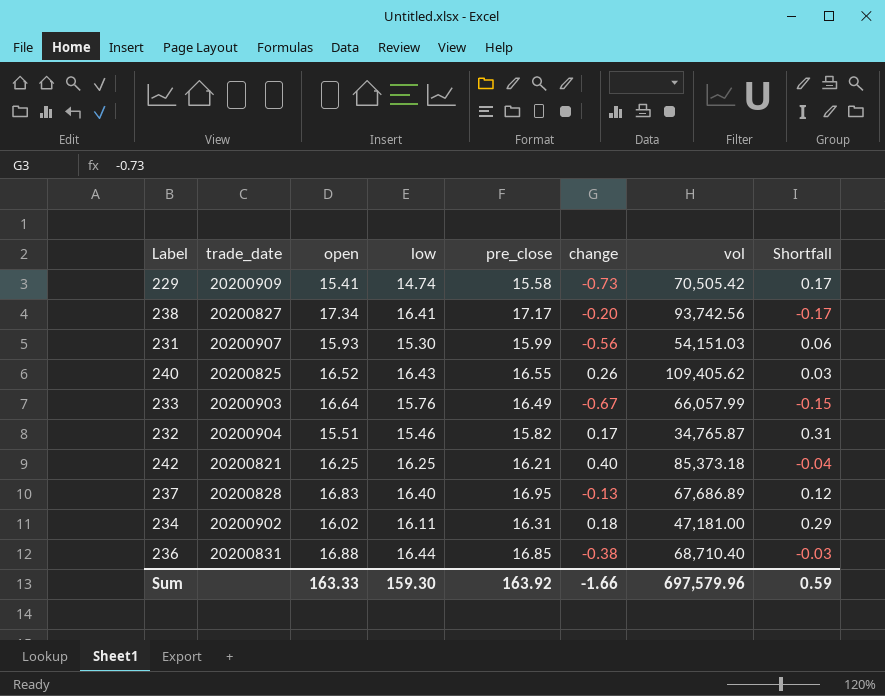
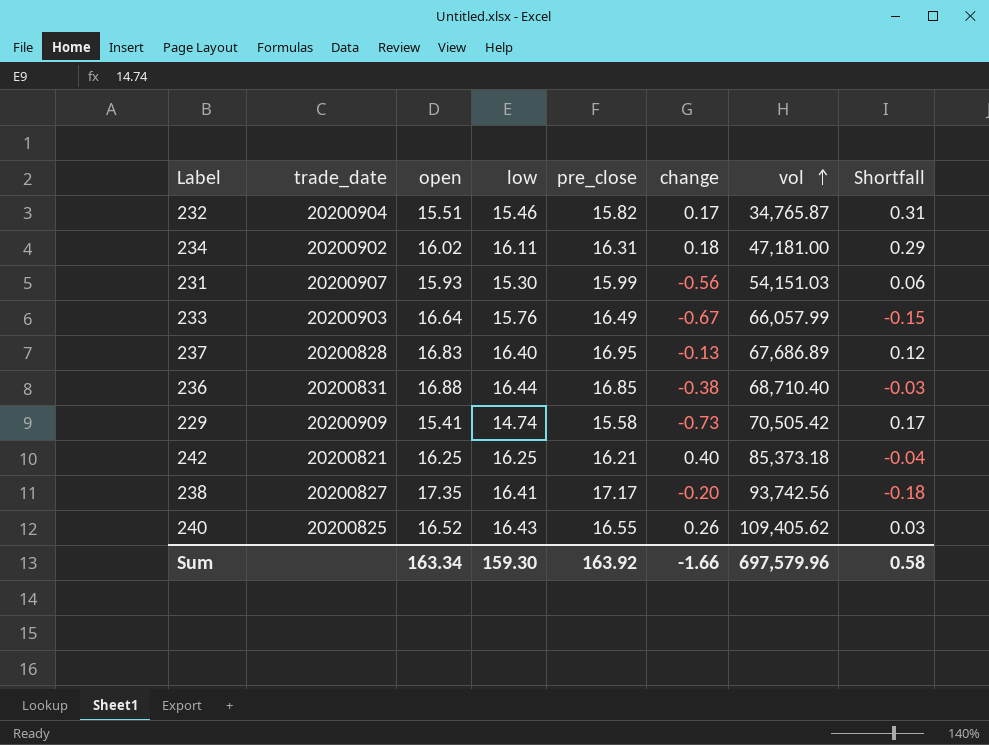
row order: none -> vol ascending
238 | open: 17.34 -> 17.35
238 | Shortfall: -0.17 -> -0.18
Sum | open: 163.33 -> 163.34
Sum | Shortfall: 0.59 -> 0.58

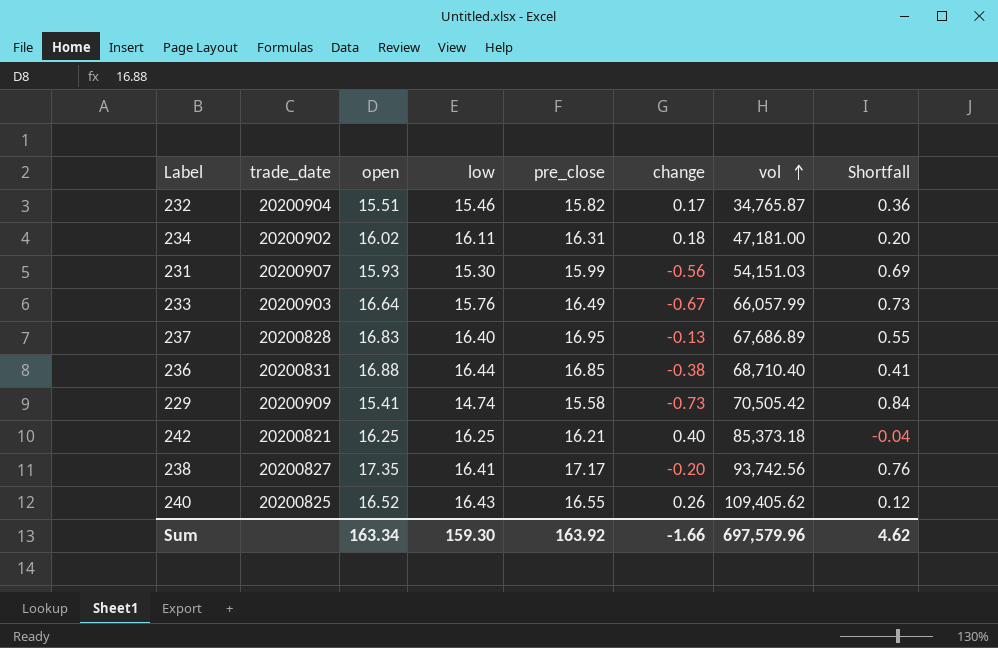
column Shortfall | formula: [pre_close] - [open] -> [pre_close] - [low]
Sum | Shortfall: 0.58 -> 4.62

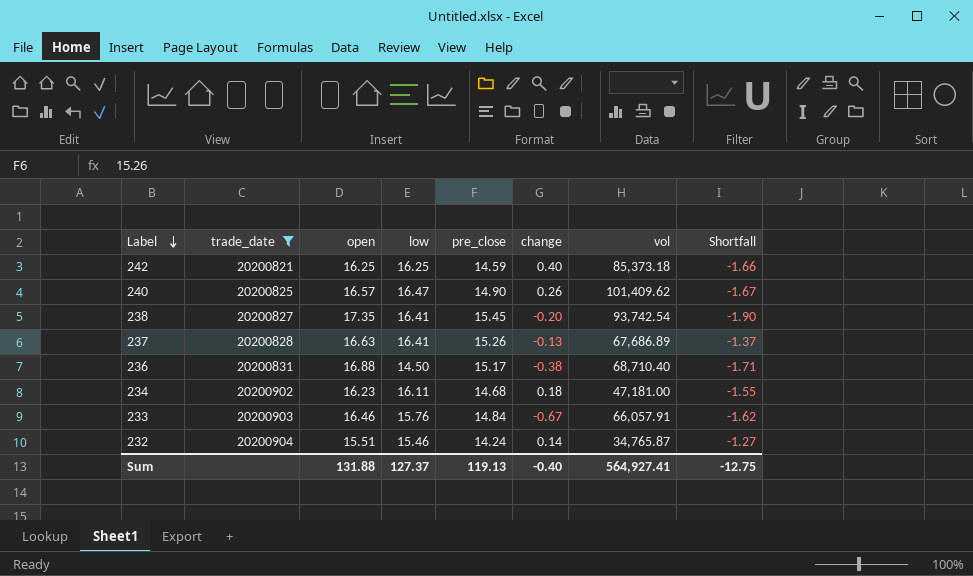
filter: none -> trade_date <= 20200904
row order: vol ascending -> Label descending
column Shortfall | formula: [pre_close] - [low] -> [pre_close] - [open]
242 | pre_close: 16.21 -> 14.59
240 | open: 16.52 -> 16.57
240 | low: 16.43 -> 16.47
240 | pre_close: 16.55 -> 14.90
240 | vol: 109,405.62 -> 101,409.62
238 | pre_close: 17.17 -> 15.45
238 | vol: 93,742.56 -> 93,742.54
237 | open: 16.83 -> 16.63
237 | low: 16.40 -> 16.41
237 | pre_close: 16.95 -> 15.26
236 | low: 16.44 -> 14.50
236 | pre_close: 16.85 -> 15.17
234 | open: 16.02 -> 16.23
234 | pre_close: 16.31 -> 14.68
233 | open: 16.64 -> 16.46
233 | pre_close: 16.49 -> 14.84
233 | vol: 66,057.99 -> 66,057.91
232 | pre_close: 15.82 -> 14.24
232 | change: 0.17 -> 0.14
Sum | open: 163.34 -> 131.88
Sum | low: 159.30 -> 127.37
Sum | pre_close: 163.92 -> 119.13
Sum | change: -1.66 -> -0.40
Sum | vol: 697,579.96 -> 564,927.41
Sum | Shortfall: 4.62 -> -12.75

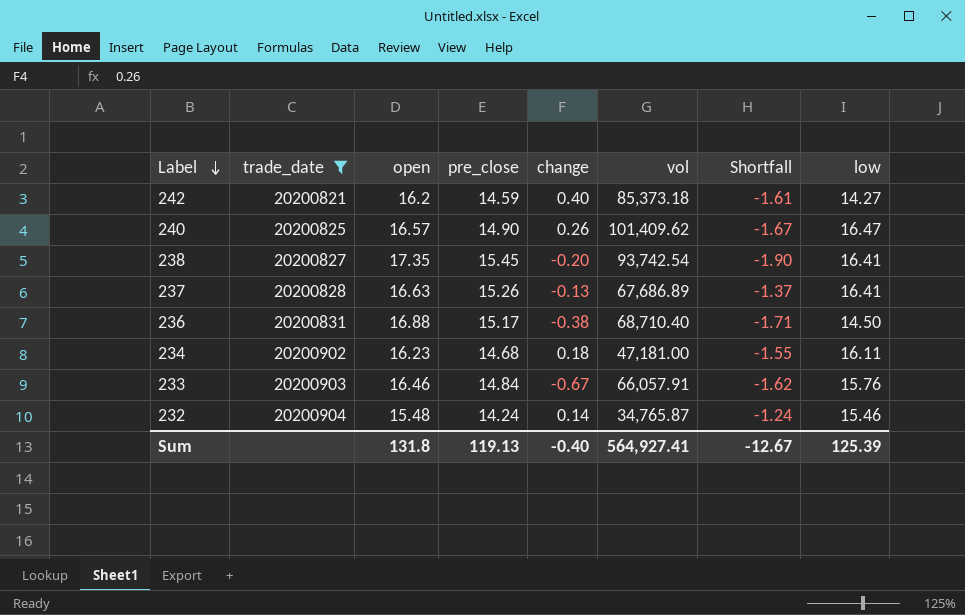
column low | position: 4 -> 8
242 | open: 16.25 -> 16.2
242 | Shortfall: -1.66 -> -1.61
242 | low: 16.25 -> 14.27
232 | open: 15.51 -> 15.48
232 | Shortfall: -1.27 -> -1.24
Sum | open: 131.88 -> 131.8
Sum | Shortfall: -12.75 -> -12.67
Sum | low: 127.37 -> 125.39

